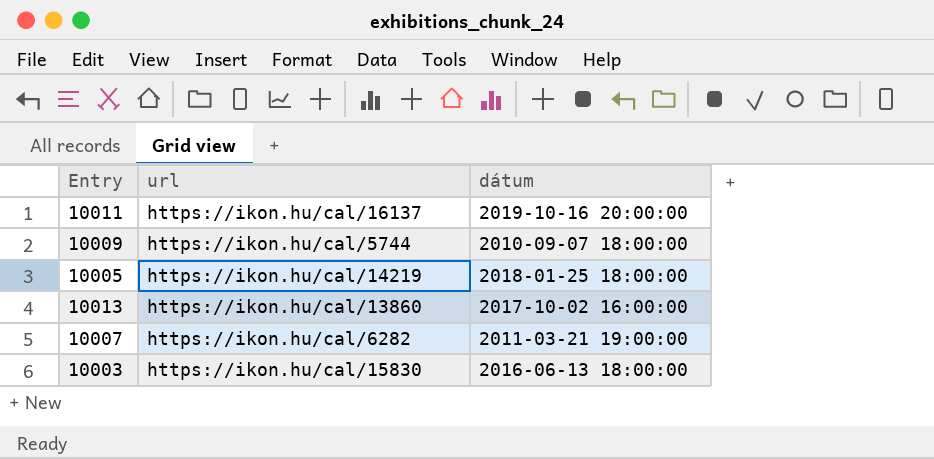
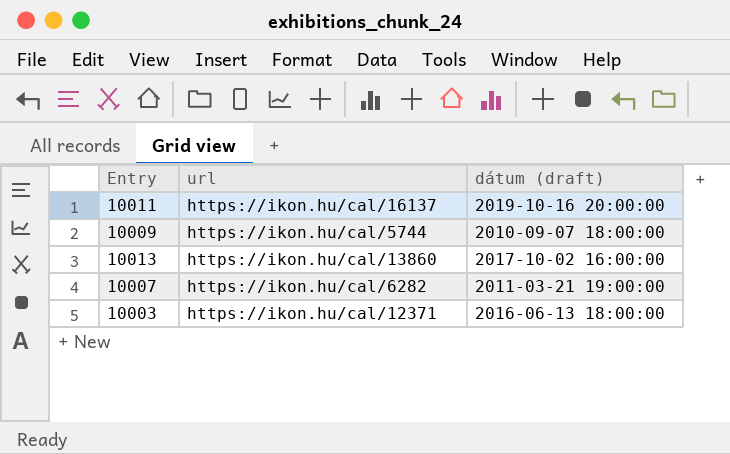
column name: dátum -> dátum (draft)
row 10005: https://ikon.hu/cal/14219 | 2018-01-25 18:00:00 -> none
10003 | url: https://ikon.hu/cal/15830 -> https://ikon.hu/cal/12371

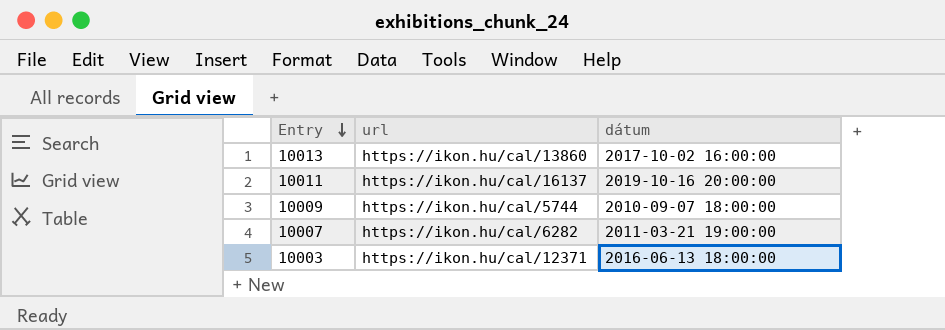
row order: none -> Entry descending
column name: dátum (draft) -> dátum

